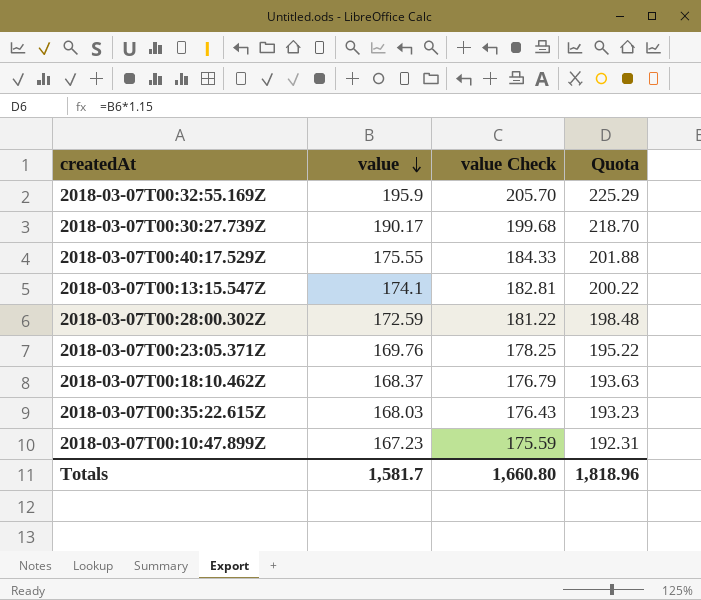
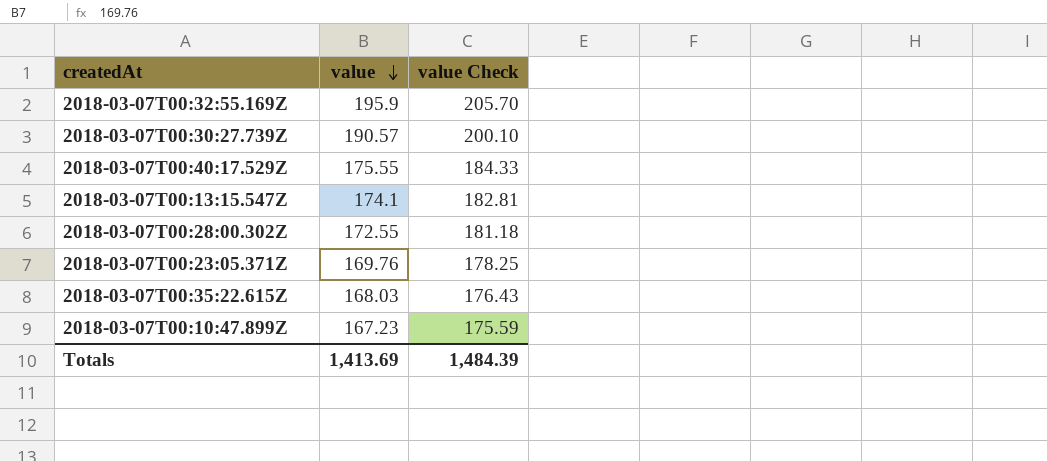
column Quota | formula: [value] * 1.15 -> none
row 2018-03-07T00:18:10.462Z: 168.37 | 176.79 | 193.63 -> none
2018-03-07T00:30:27.739Z | value: 190.17 -> 190.57
2018-03-07T00:30:27.739Z | value Check: 199.68 -> 200.10
2018-03-07T00:28:00.302Z | value: 172.59 -> 172.55
2018-03-07T00:28:00.302Z | value Check: 181.22 -> 181.18
Totals | value: 1,581.7 -> 1,413.69
Totals | value Check: 1,660.80 -> 1,484.39

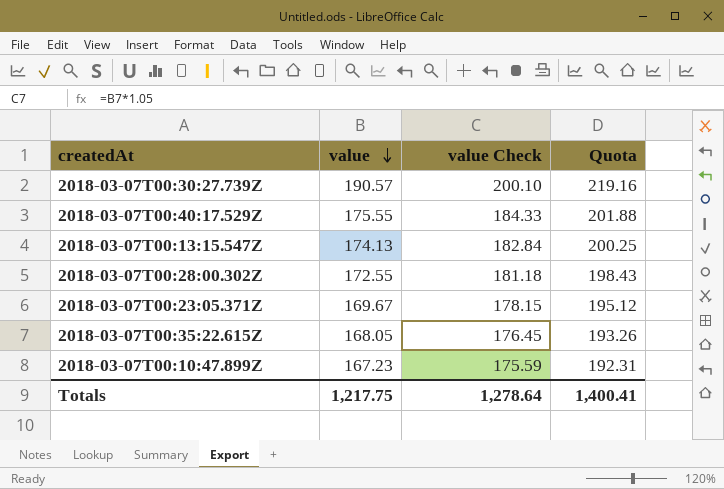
column Quota | formula: none -> [value] * 1.15
row 2018-03-07T00:32:55.169Z: 195.9 | 205.70 -> none
2018-03-07T00:13:15.547Z | value: 174.1 -> 174.13
2018-03-07T00:13:15.547Z | value Check: 182.81 -> 182.84
2018-03-07T00:23:05.371Z | value: 169.76 -> 169.67
2018-03-07T00:23:05.371Z | value Check: 178.25 -> 178.15
2018-03-07T00:35:22.615Z | value: 168.03 -> 168.05
2018-03-07T00:35:22.615Z | value Check: 176.43 -> 176.45
Totals | value: 1,413.69 -> 1,217.75
Totals | value Check: 1,484.39 -> 1,278.64

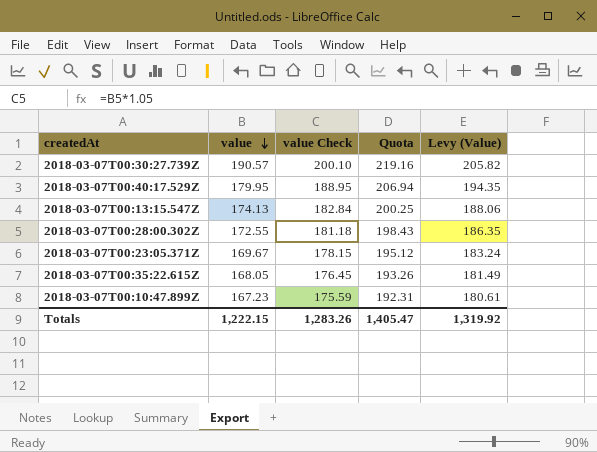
column Levy (Value) | formula: none -> [value] * 1.08
2018-03-07T00:40:17.529Z | value: 175.55 -> 179.95
2018-03-07T00:40:17.529Z | value Check: 184.33 -> 188.95
2018-03-07T00:40:17.529Z | Quota: 201.88 -> 206.94
Totals | value: 1,217.75 -> 1,222.15
Totals | value Check: 1,278.64 -> 1,283.26
Totals | Quota: 1,400.41 -> 1,405.47

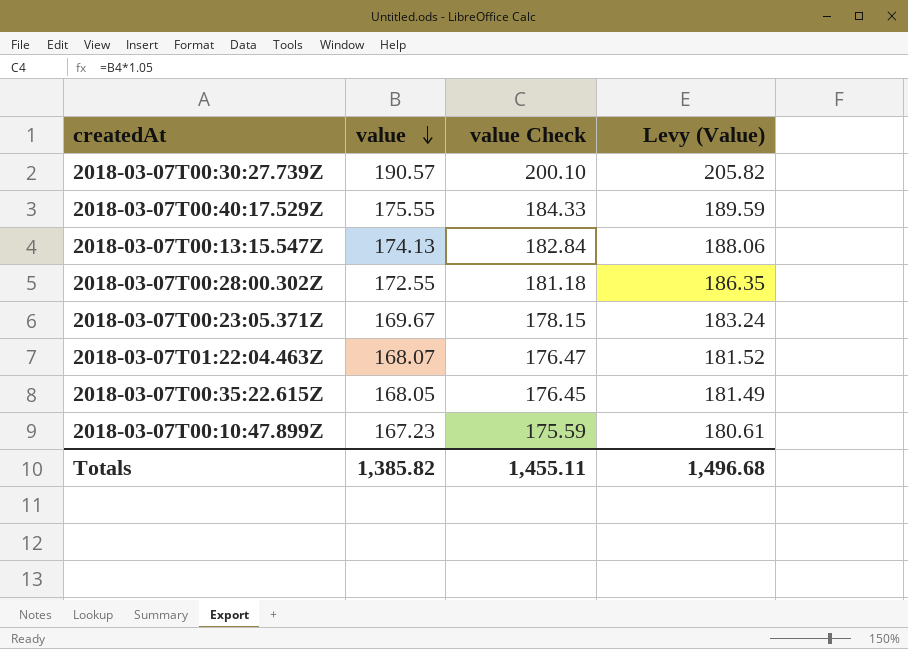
column Quota | formula: [value] * 1.15 -> none
2018-03-07T00:40:17.529Z | value: 179.95 -> 175.55
2018-03-07T00:40:17.529Z | value Check: 188.95 -> 184.33
2018-03-07T00:40:17.529Z | Levy (Value): 194.35 -> 189.59
row 2018-03-07T01:22:04.463Z: none -> 168.07 | 176.47 | 181.52
Totals | value: 1,222.15 -> 1,385.82
Totals | value Check: 1,283.26 -> 1,455.11
Totals | Levy (Value): 1,319.92 -> 1,496.68

